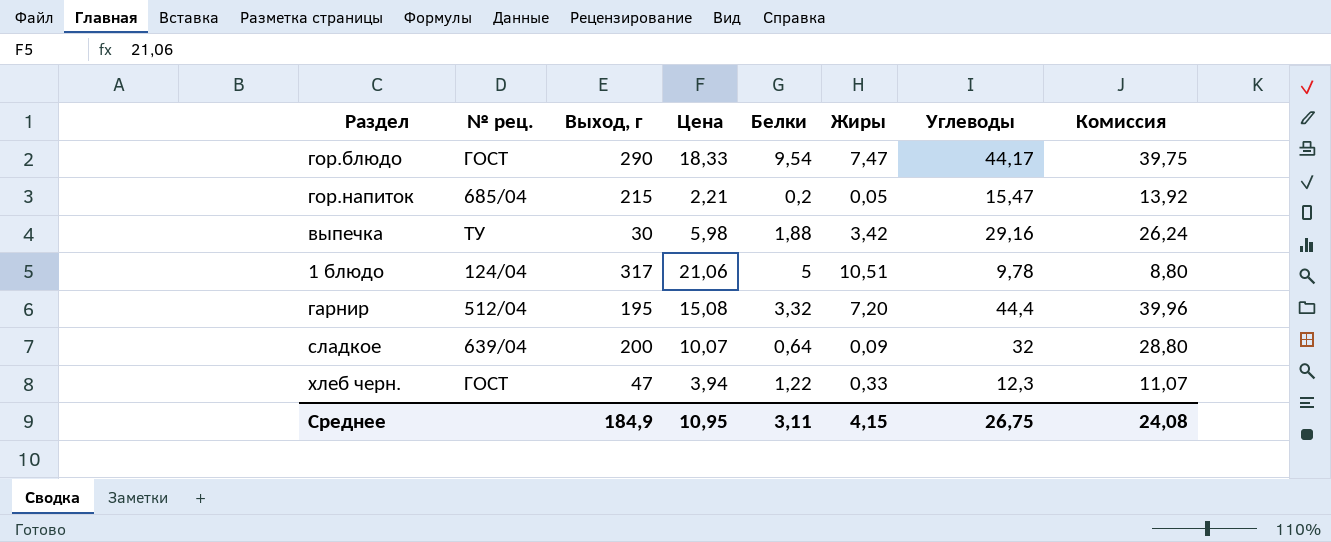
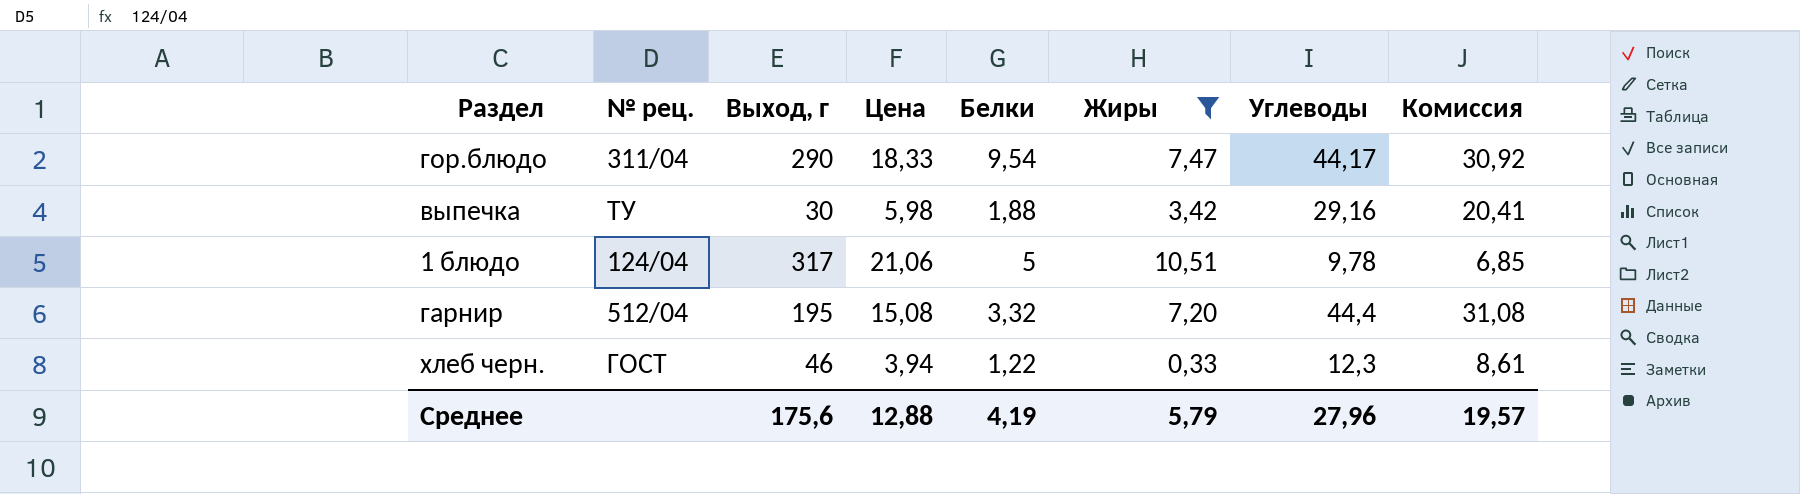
filter: none -> Жиры >= 0,33
column Комиссия | formula: [Углеводы] * 0,9 -> [Углеводы] * 0,7
гор.блюдо | № рец.: ГОСТ -> 311/04
хлеб черн. | Выход, г: 47 -> 46
Среднее | Выход, г: 184,9 -> 175,6
Среднее | Цена: 10,95 -> 12,88
Среднее | Белки: 3,11 -> 4,19
Среднее | Жиры: 4,15 -> 5,79
Среднее | Углеводы: 26,75 -> 27,96
Среднее | Комиссия: 24,08 -> 19,57

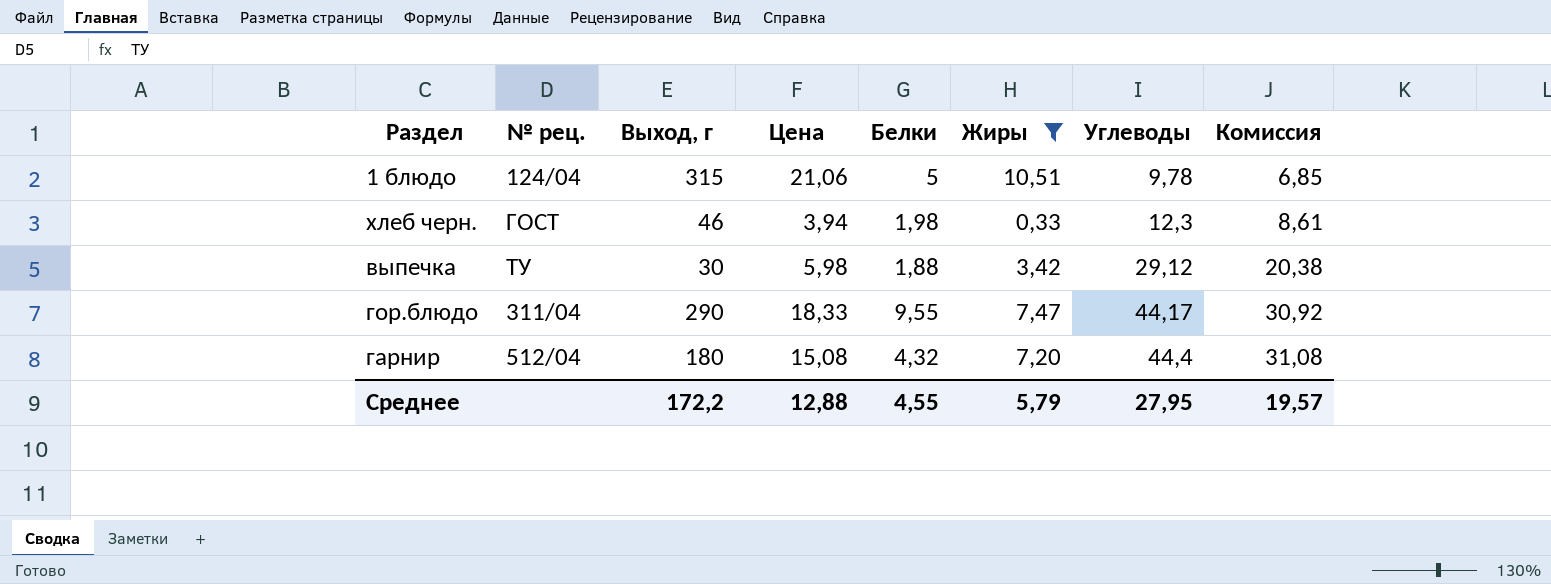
row order: none -> Углеводы ascending
1 блюдо | Выход, г: 317 -> 315
хлеб черн. | Белки: 1,22 -> 1,98
выпечка | Углеводы: 29,16 -> 29,12
выпечка | Комиссия: 20,41 -> 20,38
гор.блюдо | Белки: 9,54 -> 9,55
гарнир | Выход, г: 195 -> 180
гарнир | Белки: 3,32 -> 4,32
Среднее | Выход, г: 175,6 -> 172,2
Среднее | Белки: 4,19 -> 4,55
Среднее | Углеводы: 27,96 -> 27,95

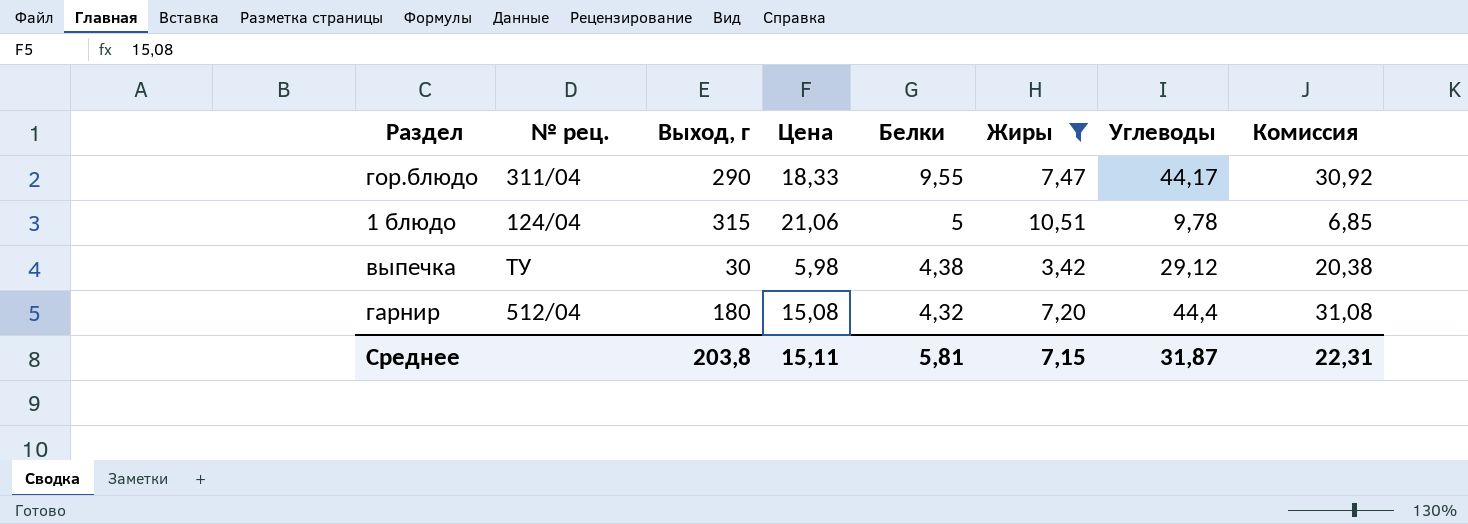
row order: Углеводы ascending -> Белки descending
row хлеб черн.: ГОСТ | 46 | 3,94 | 1,98 | 0,33 | 12,3 | 8,61 -> none
выпечка | Белки: 1,88 -> 4,38
Среднее | Выход, г: 172,2 -> 203,8
Среднее | Цена: 12,88 -> 15,11
Среднее | Белки: 4,55 -> 5,81
Среднее | Жиры: 5,79 -> 7,15
Среднее | Углеводы: 27,95 -> 31,87
Среднее | Комиссия: 19,57 -> 22,31

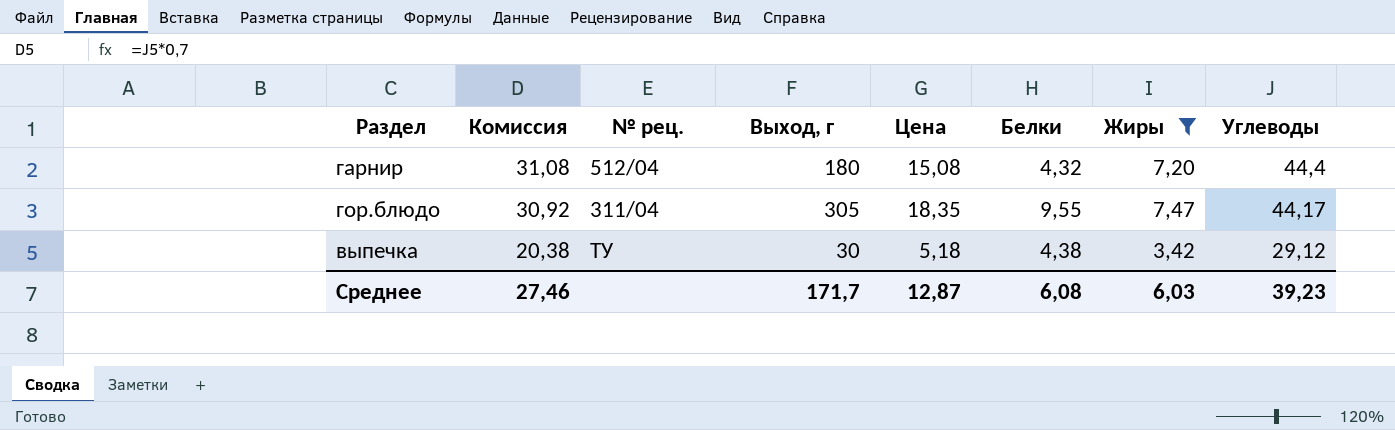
row order: Белки descending -> Комиссия descending
column Комиссия | position: 8 -> 2
row 1 блюдо: 124/04 | 315 | 21,06 | 5 | 10,51 | 9,78 | 6,85 -> none
гор.блюдо | Выход, г: 290 -> 305
гор.блюдо | Цена: 18,33 -> 18,35
выпечка | Цена: 5,98 -> 5,18
Среднее | Комиссия: 22,31 -> 27,46
Среднее | Выход, г: 203,8 -> 171,7
Среднее | Цена: 15,11 -> 12,87
Среднее | Белки: 5,81 -> 6,08
Среднее | Жиры: 7,15 -> 6,03
Среднее | Углеводы: 31,87 -> 39,23

